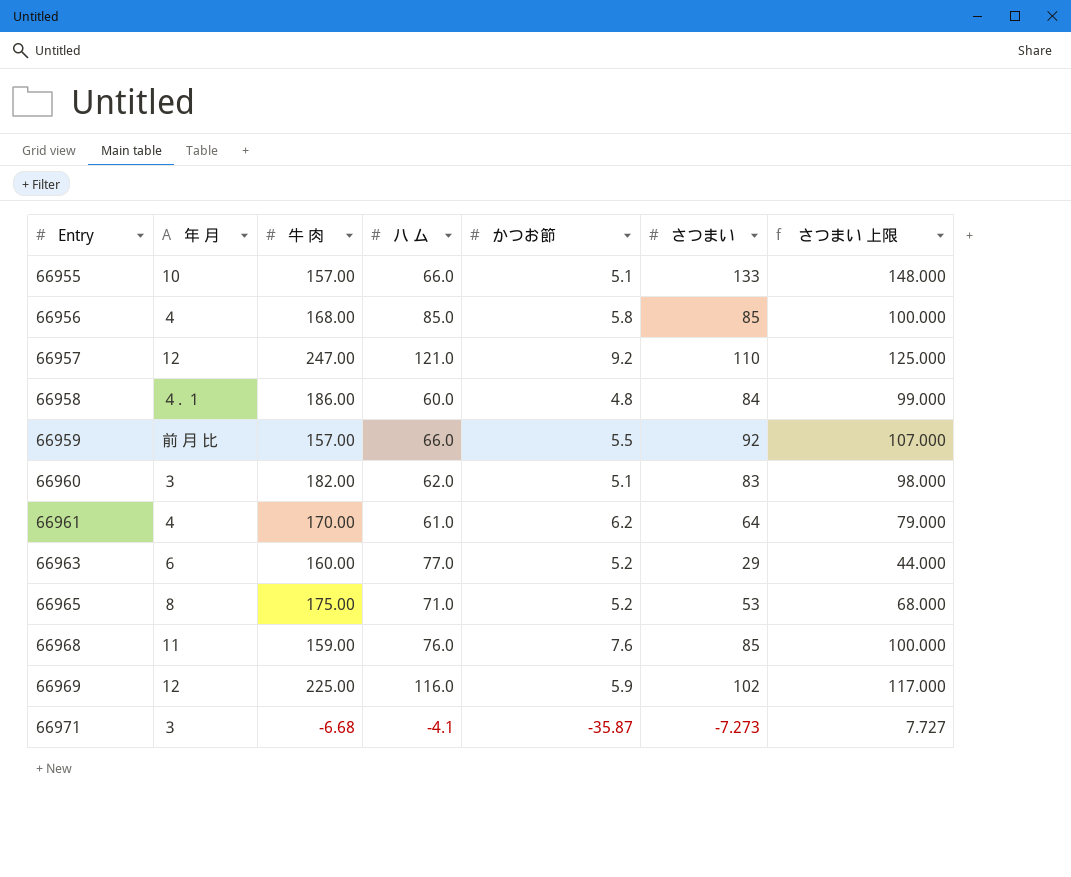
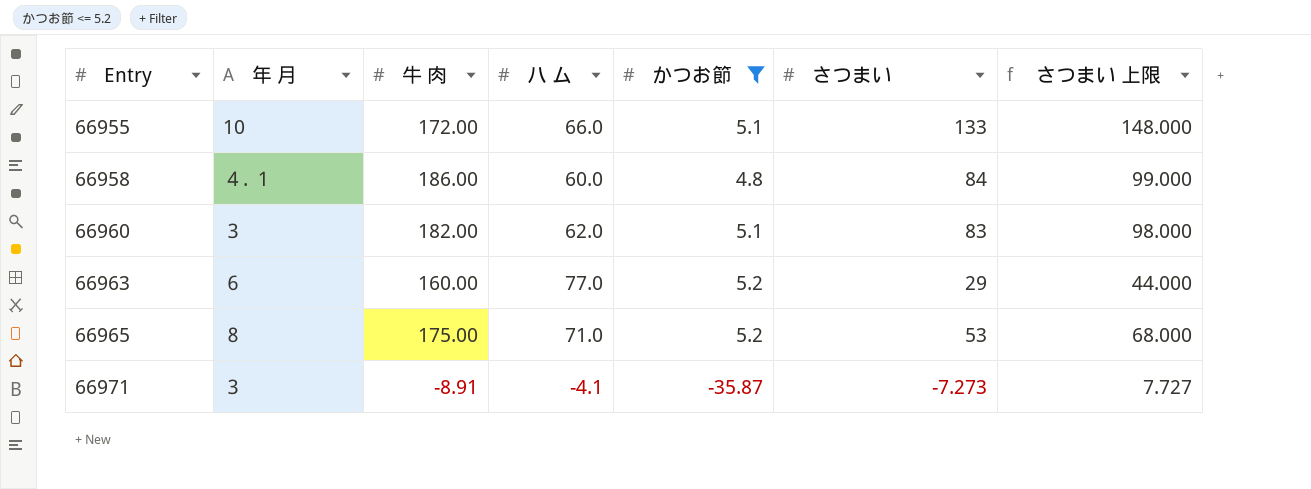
filter: none -> かつお節 <= 5.2
66955 | 牛 肉: 157.00 -> 172.00
66971 | 牛 肉: -6.68 -> -8.91

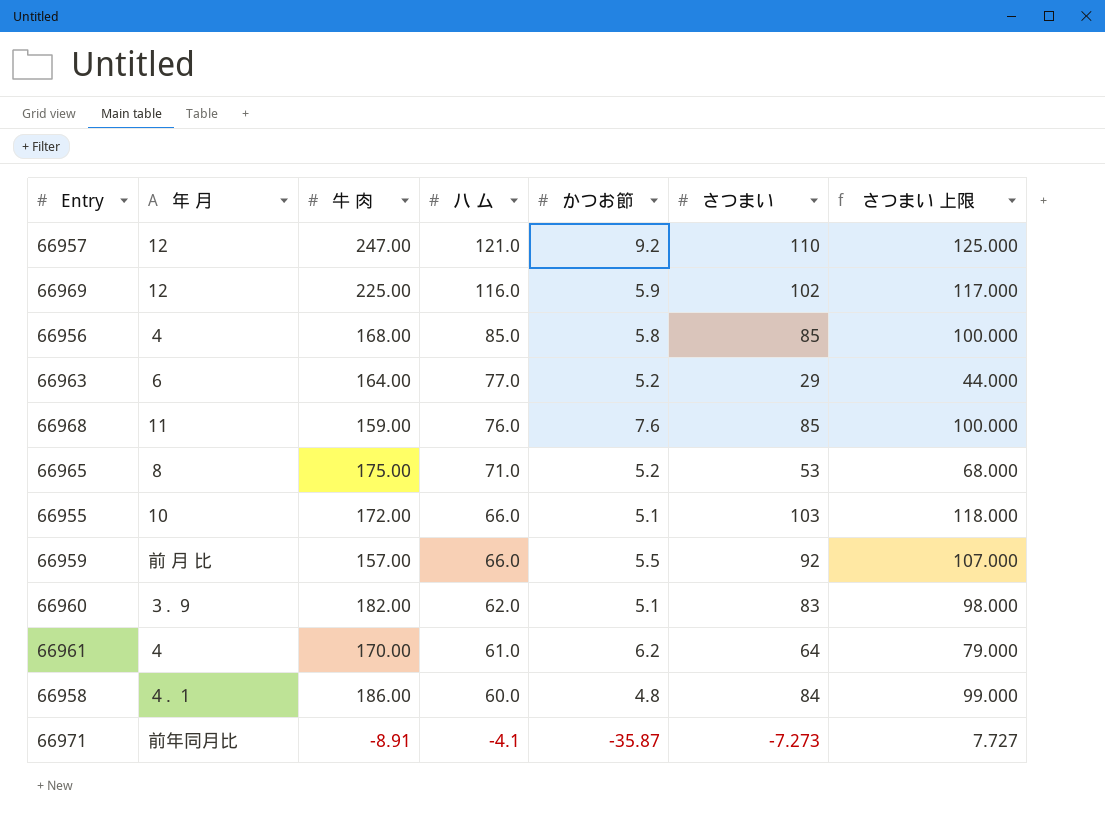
filter: かつお節 <= 5.2 -> none
row order: Entry ascending -> ハ ム descending
66963 | 牛 肉: 160.00 -> 164.00
66955 | さつまい: 133 -> 103
66955 | さつまい 上限: 148.000 -> 118.000
66960 | 年 月: ３ -> ３. ９
66971 | 年 月: ３ -> 前年同月比

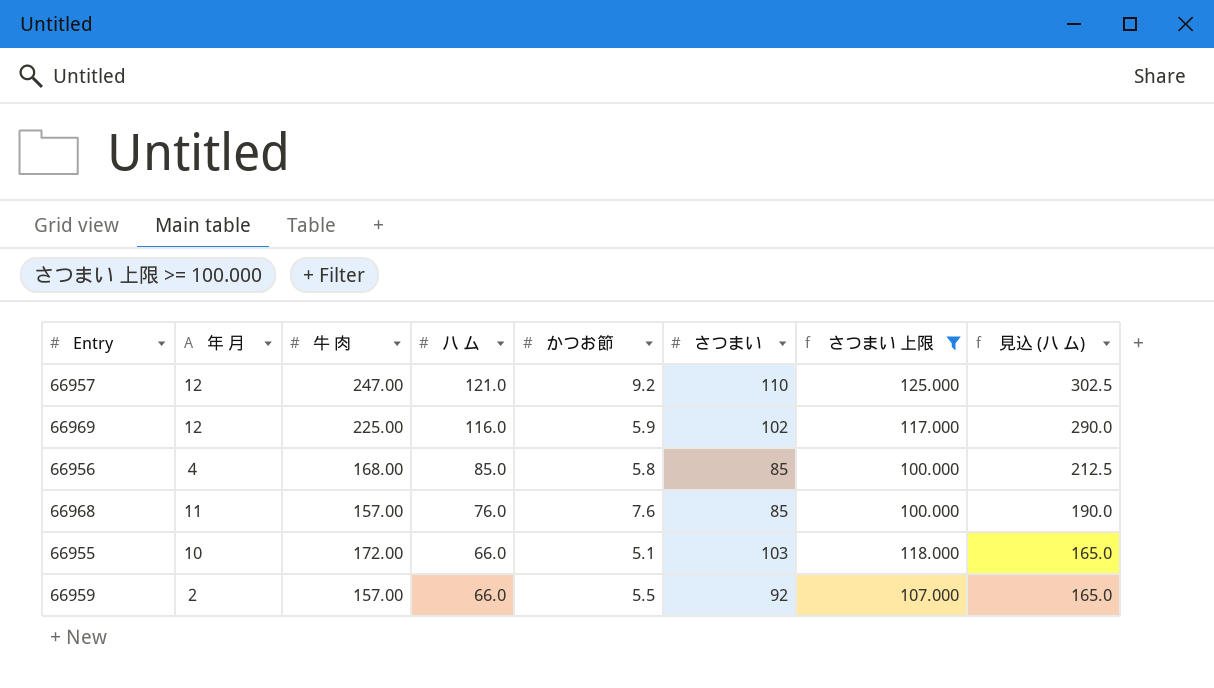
filter: none -> さつまい 上限 >= 100.000
column 見込 (ハ ム) | formula: none -> [ハ ム] * 2.5
66968 | 牛 肉: 159.00 -> 157.00
66959 | 年 月: 前 月 比 -> ２

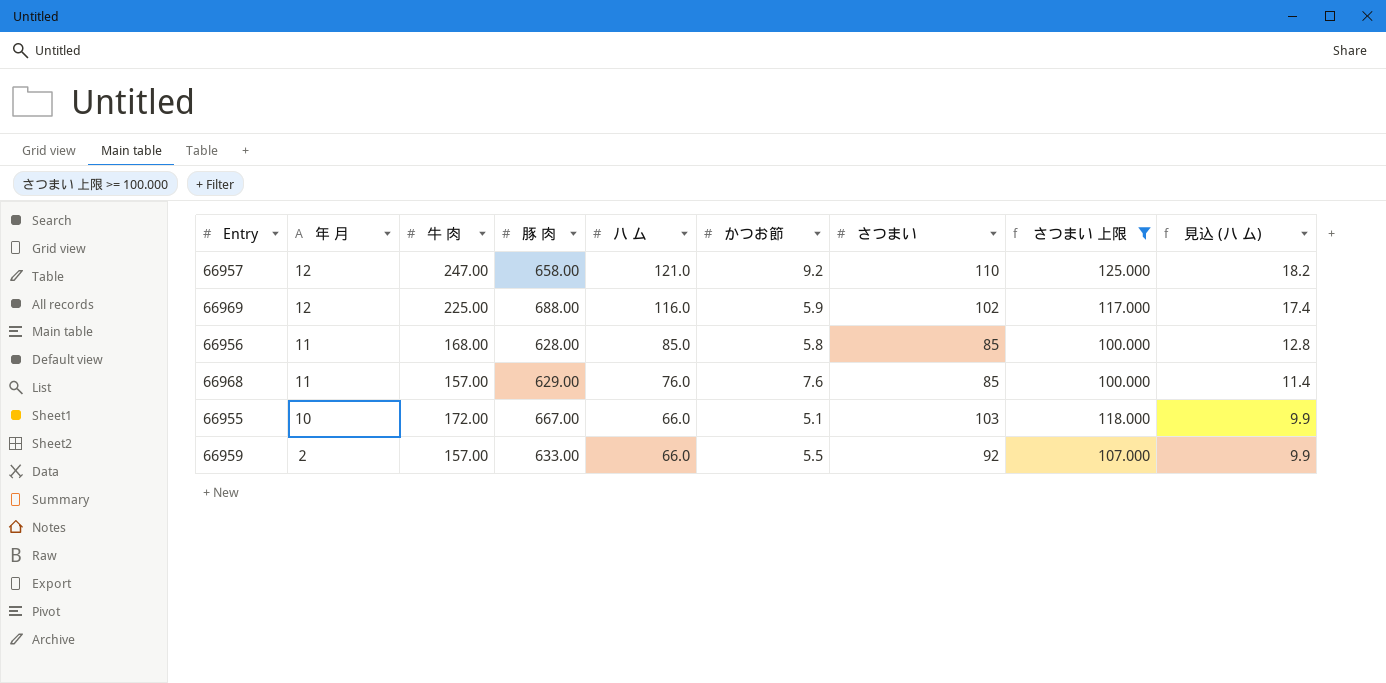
column 豚 肉 | position: none -> 4
column 見込 (ハ ム) | formula: [ハ ム] * 2.5 -> [ハ ム] * 0.15
66956 | 年 月: ４ -> 11

